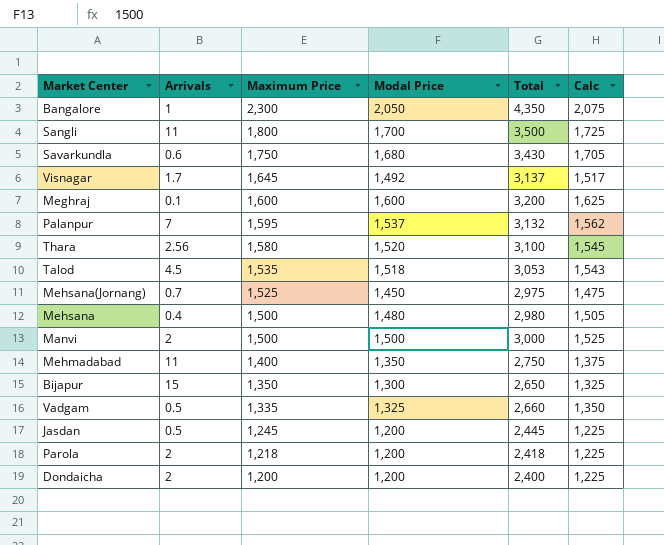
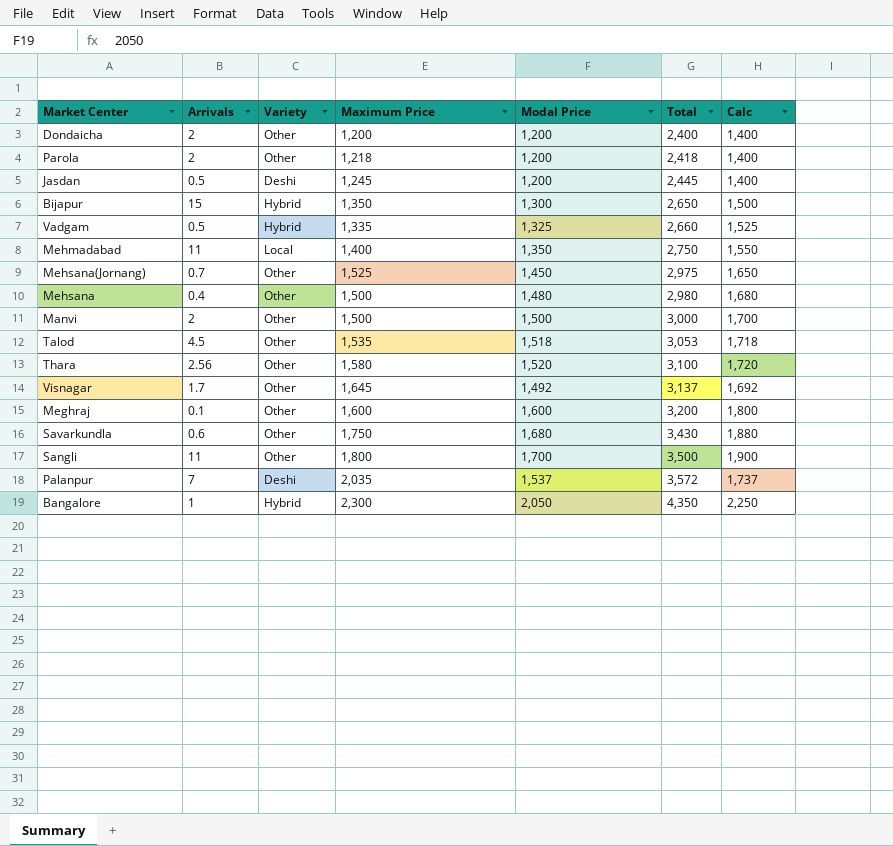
row order: Maximum Price descending -> Total ascending
column Variety | position: none -> 3
column Calc | formula: [Modal Price] + 25 -> [Modal Price] + 200
Palanpur | Maximum Price: 1,595 -> 2,035
Palanpur | Total: 3,132 -> 3,572

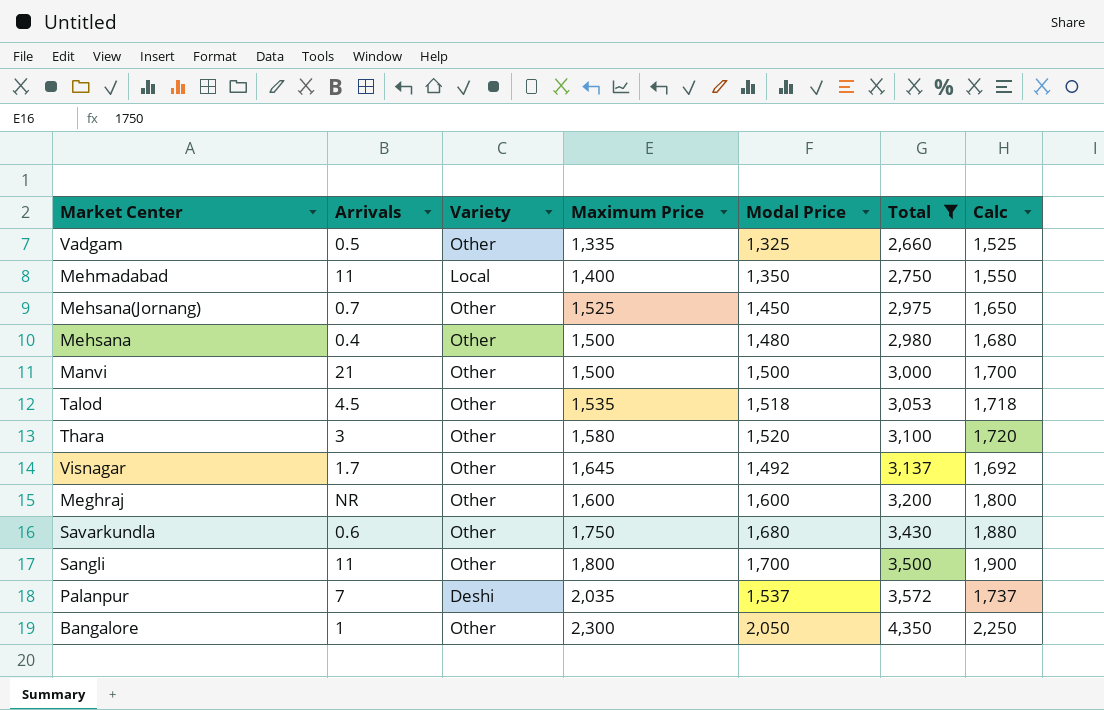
filter: none -> Total >= 2,660
Vadgam | Variety: Hybrid -> Other
Manvi | Arrivals: 2 -> 21
Thara | Arrivals: 2.56 -> 3
Meghraj | Arrivals: 0.1 -> NR
Bangalore | Variety: Hybrid -> Other

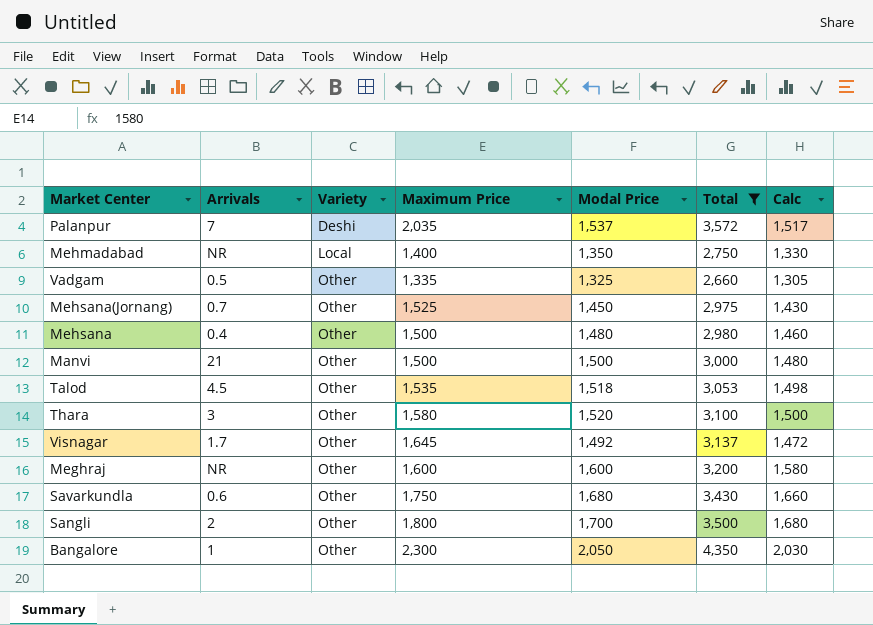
row order: Total ascending -> Variety ascending
column Calc | formula: [Modal Price] + 200 -> [Modal Price] - 20
Mehmadabad | Arrivals: 11 -> NR
Sangli | Arrivals: 11 -> 2

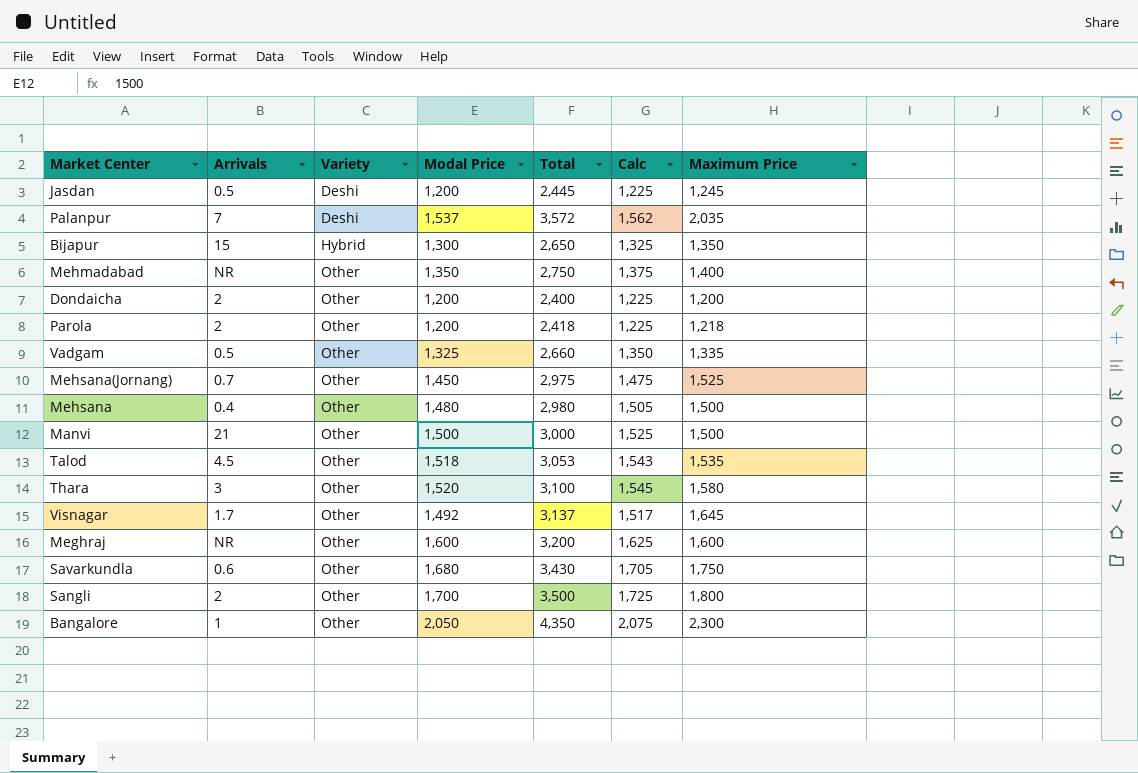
filter: Total >= 2,660 -> none
column Calc | formula: [Modal Price] - 20 -> [Modal Price] + 25
column Maximum Price | position: 4 -> 7
Mehmadabad | Variety: Local -> Other

